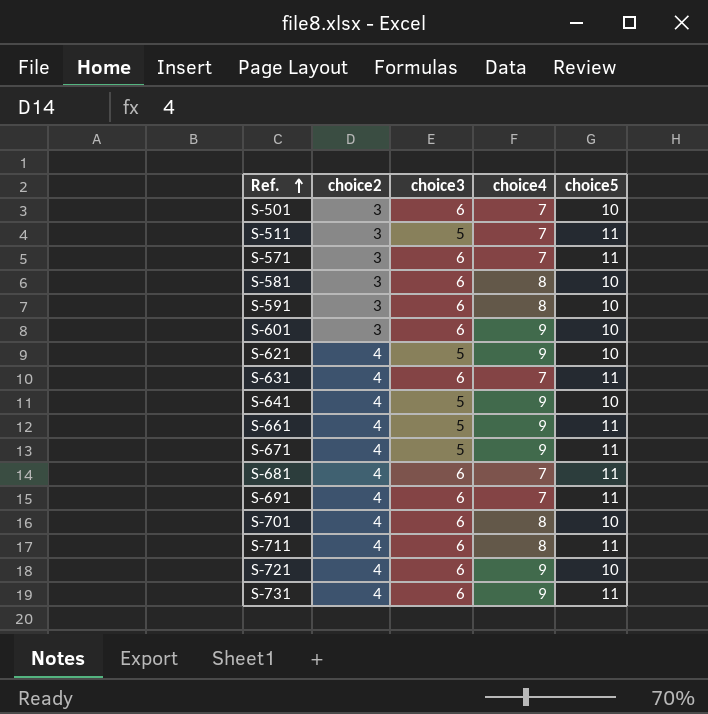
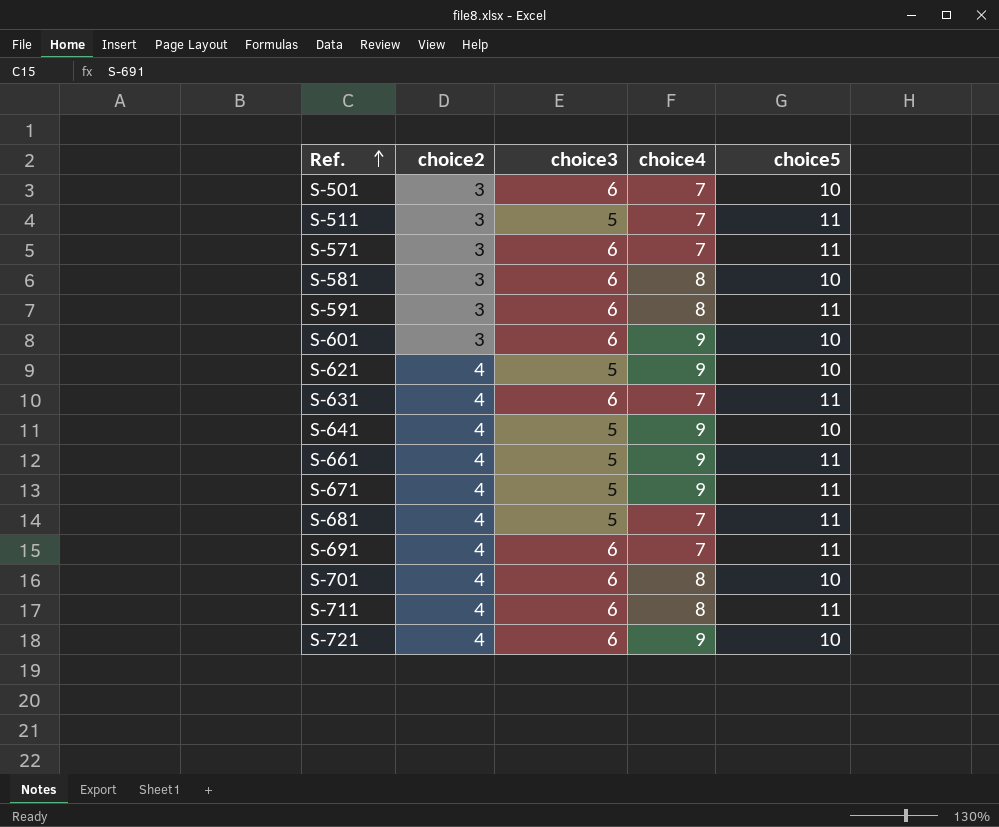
row S-731: 4 | 6 | 9 | 11 -> none
S-591 | choice5: 10 -> 11
S-681 | choice3: 6 -> 5

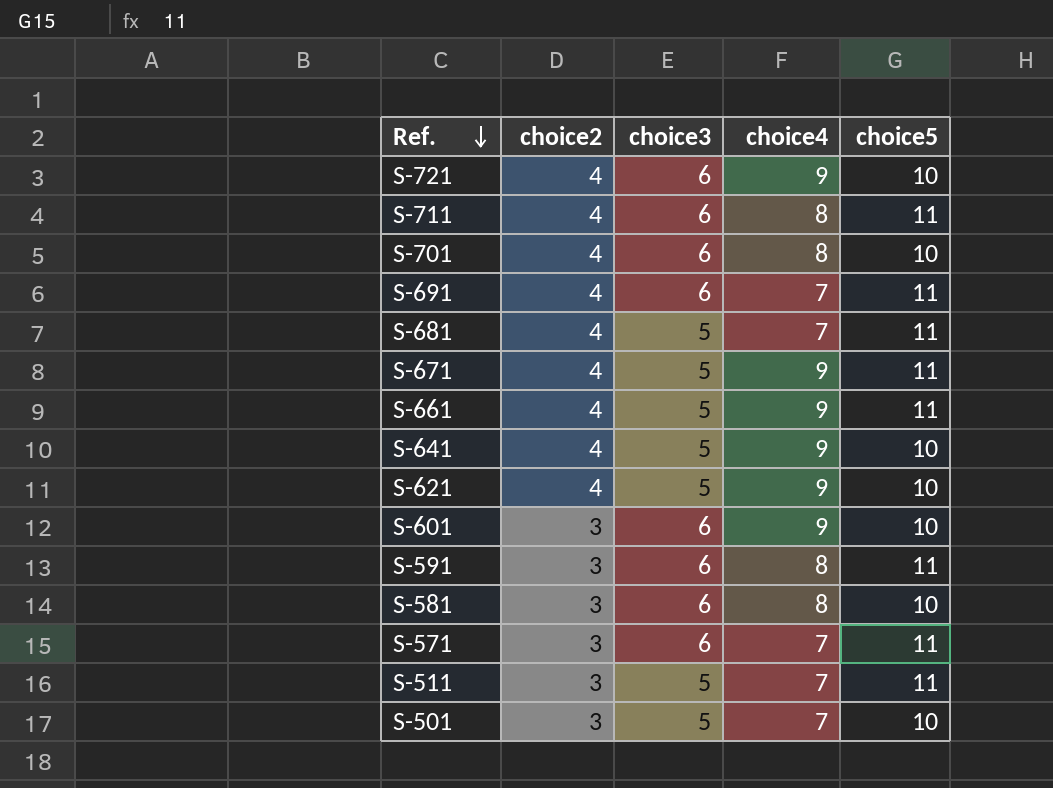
row order: Ref. ascending -> Ref. descending
row S-631: 4 | 6 | 7 | 11 -> none
S-501 | choice3: 6 -> 5

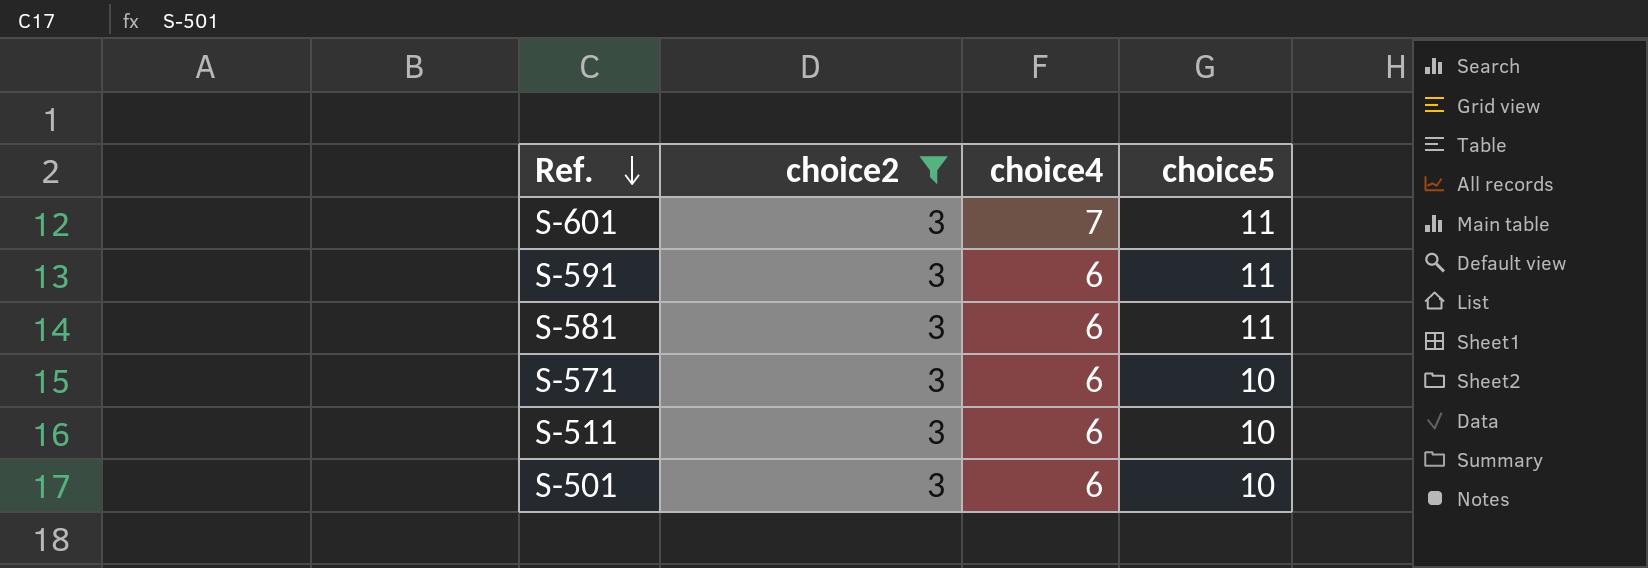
filter: none -> choice2 = 3
column choice3 | position: 3 -> none
S-601 | choice4: 9 -> 7
S-601 | choice5: 10 -> 11
S-591 | choice4: 8 -> 6
S-581 | choice4: 8 -> 6
S-581 | choice5: 10 -> 11
S-571 | choice4: 7 -> 6
S-571 | choice5: 11 -> 10
S-511 | choice4: 7 -> 6
S-511 | choice5: 11 -> 10
S-501 | choice4: 7 -> 6

